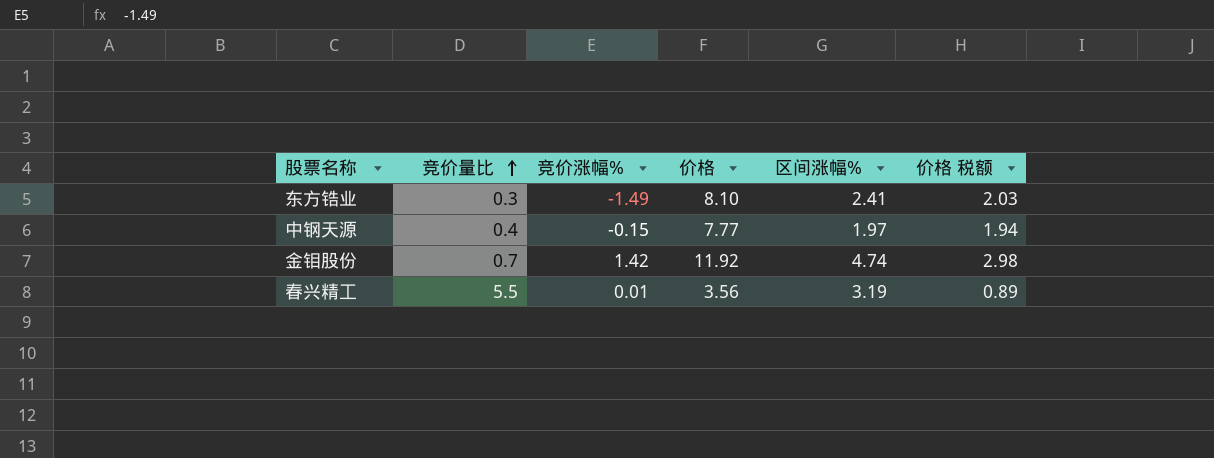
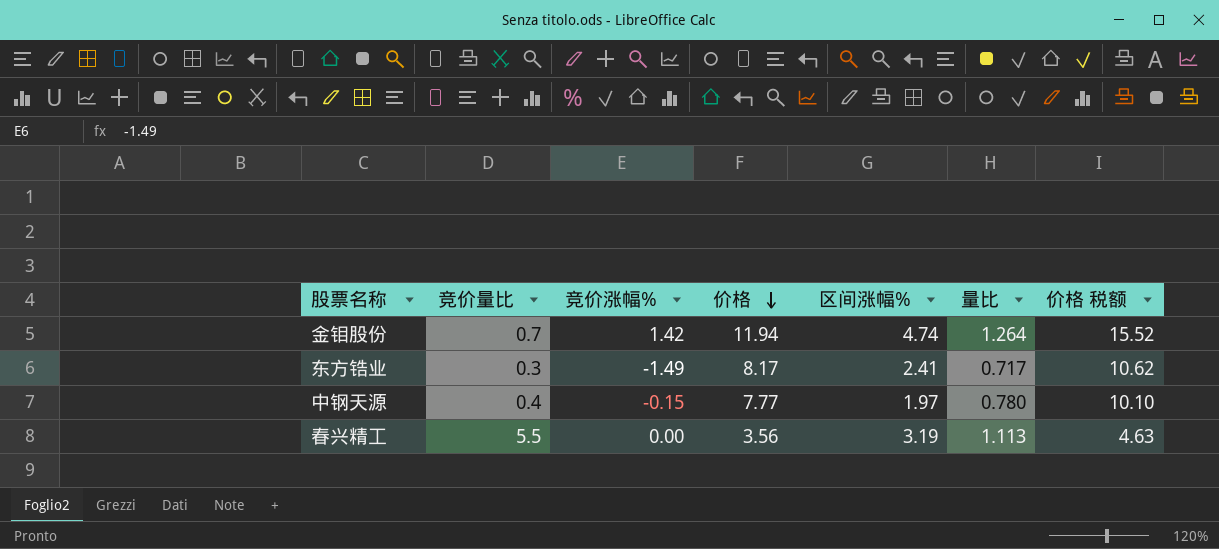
row order: 竞价量比 ascending -> 价格 descending
column 量比 | position: none -> 6
column 价格 税额 | formula: [价格] * 0.25 -> [价格] * 1.3
金钼股份 | 价格: 11.92 -> 11.94
东方锆业 | 价格: 8.10 -> 8.17
春兴精工 | 竞价涨幅%: 0.01 -> 0.00

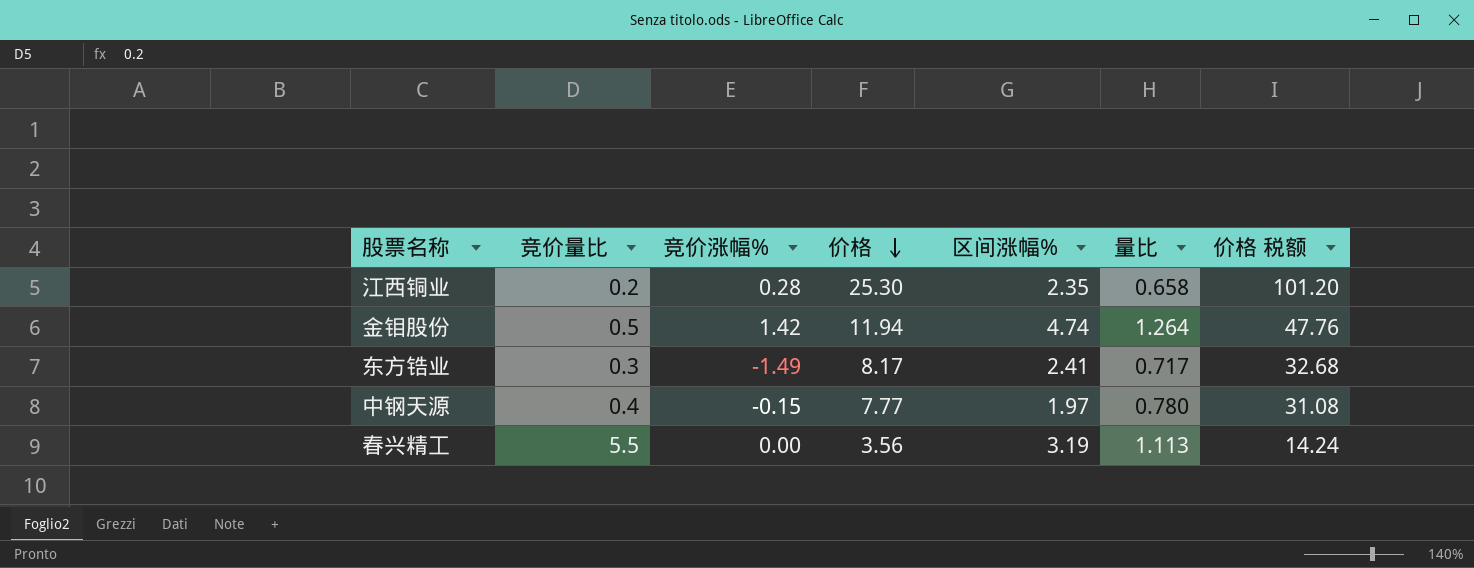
column 价格 税额 | formula: [价格] * 1.3 -> [价格] * 4
row 江西铜业: none -> 0.2 | 0.28 | 25.30 | 2.35 | 0.658 | 101.20
金钼股份 | 竞价量比: 0.7 -> 0.5

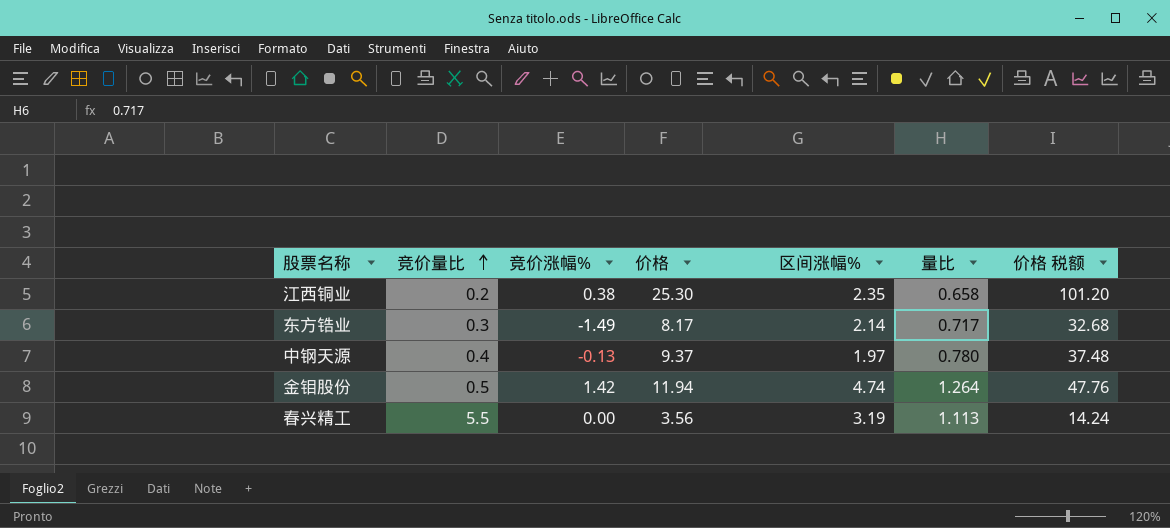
row order: 价格 descending -> 竞价量比 ascending
江西铜业 | 竞价涨幅%: 0.28 -> 0.38
东方锆业 | 区间涨幅%: 2.41 -> 2.14
中钢天源 | 竞价涨幅%: -0.15 -> -0.13
中钢天源 | 价格: 7.77 -> 9.37
中钢天源 | 价格 税额: 31.08 -> 37.48

